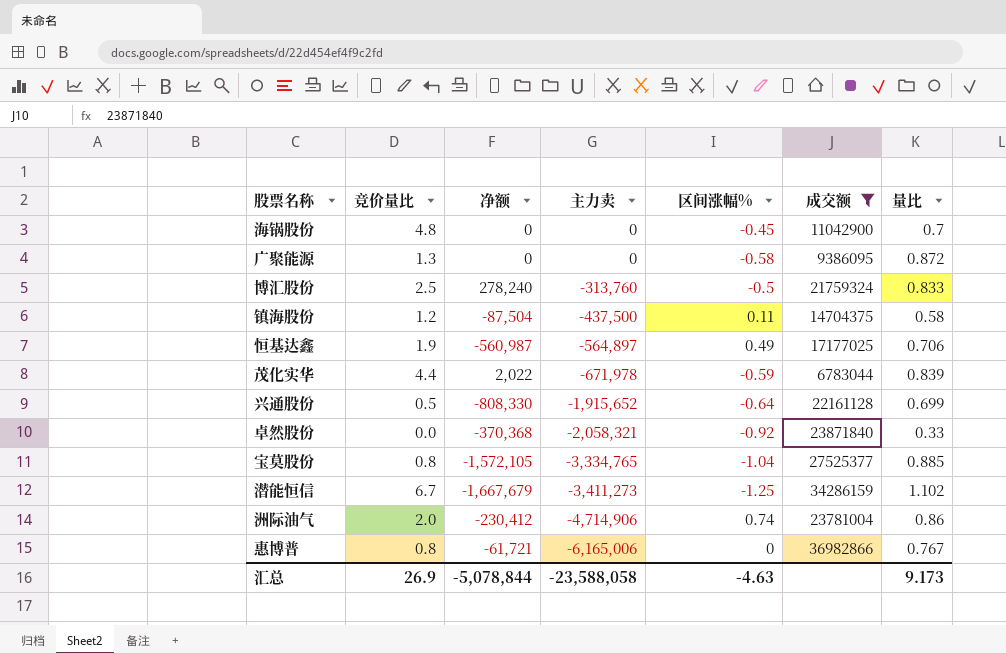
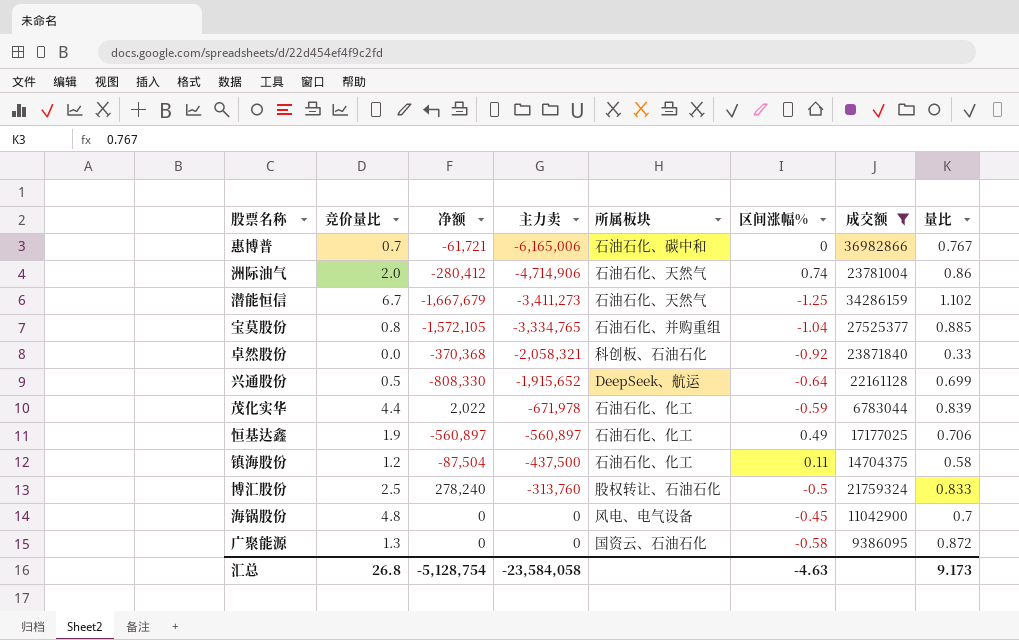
row order: 主力卖 descending -> 主力卖 ascending
column 所属板块 | position: none -> 5
惠博普 | 竞价量比: 0.8 -> 0.7
洲际油气 | 净额: -230,412 -> -280,412
恒基达鑫 | 净额: -560,987 -> -560,897
恒基达鑫 | 主力卖: -564,897 -> -560,897
汇总 | 竞价量比: 26.9 -> 26.8
汇总 | 净额: -5,078,844 -> -5,128,754
汇总 | 主力卖: -23,588,058 -> -23,584,058

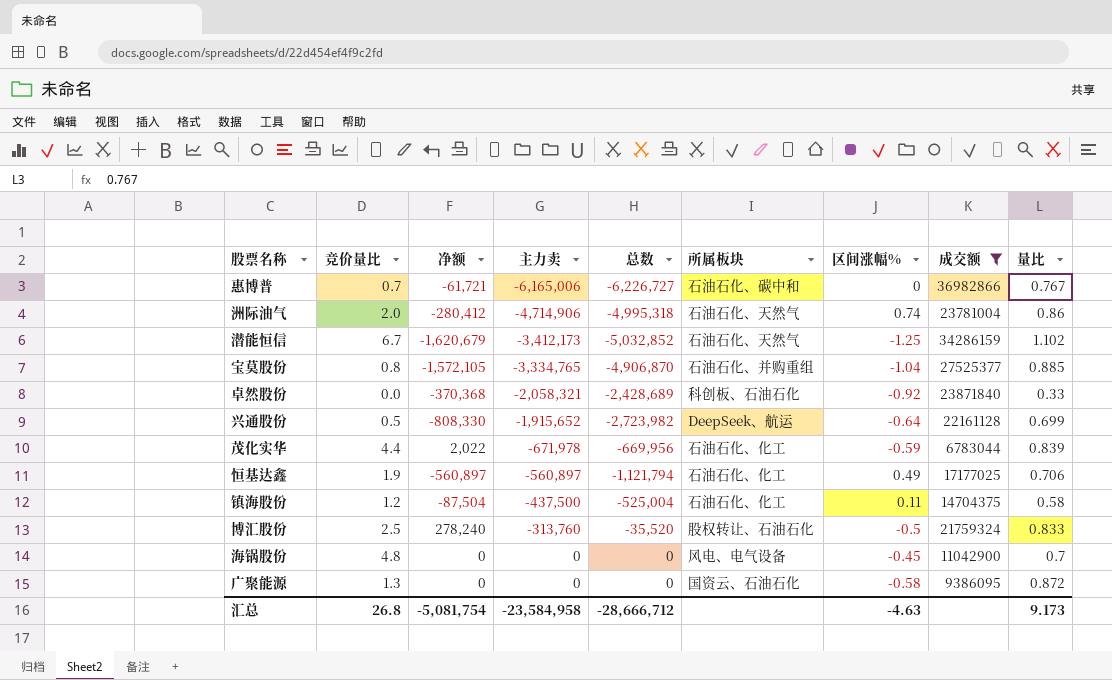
column 总数 | formula: none -> [净额] + [主力卖]
潜能恒信 | 净额: -1,667,679 -> -1,620,679
潜能恒信 | 主力卖: -3,411,273 -> -3,412,173
汇总 | 净额: -5,128,754 -> -5,081,754
汇总 | 主力卖: -23,584,058 -> -23,584,958

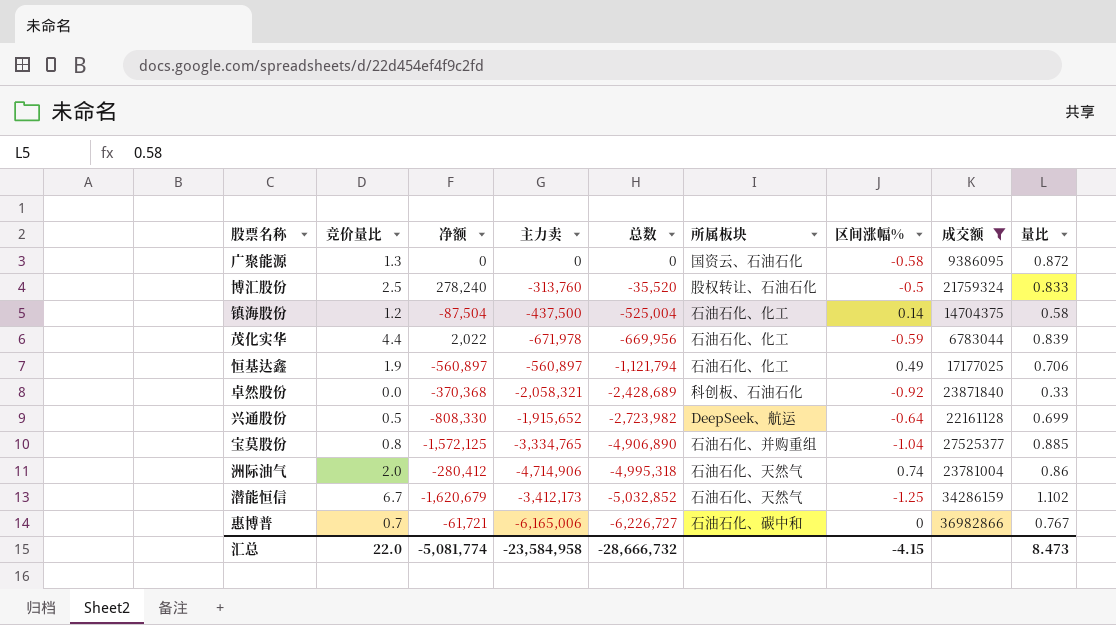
row order: 主力卖 ascending -> 总数 descending
row 海锅股份: 4.8 | 0 | 0 | 0 | 风电、电气设备 | -0.45 | 11042900 | 0.7 -> none
镇海股份 | 区间涨幅%: 0.11 -> 0.14
宝莫股份 | 净额: -1,572,105 -> -1,572,125
宝莫股份 | 总数: -4,906,870 -> -4,906,890
汇总 | 竞价量比: 26.8 -> 22.0
汇总 | 净额: -5,081,754 -> -5,081,774
汇总 | 总数: -28,666,712 -> -28,666,732
汇总 | 区间涨幅%: -4.63 -> -4.15
汇总 | 量比: 9.173 -> 8.473

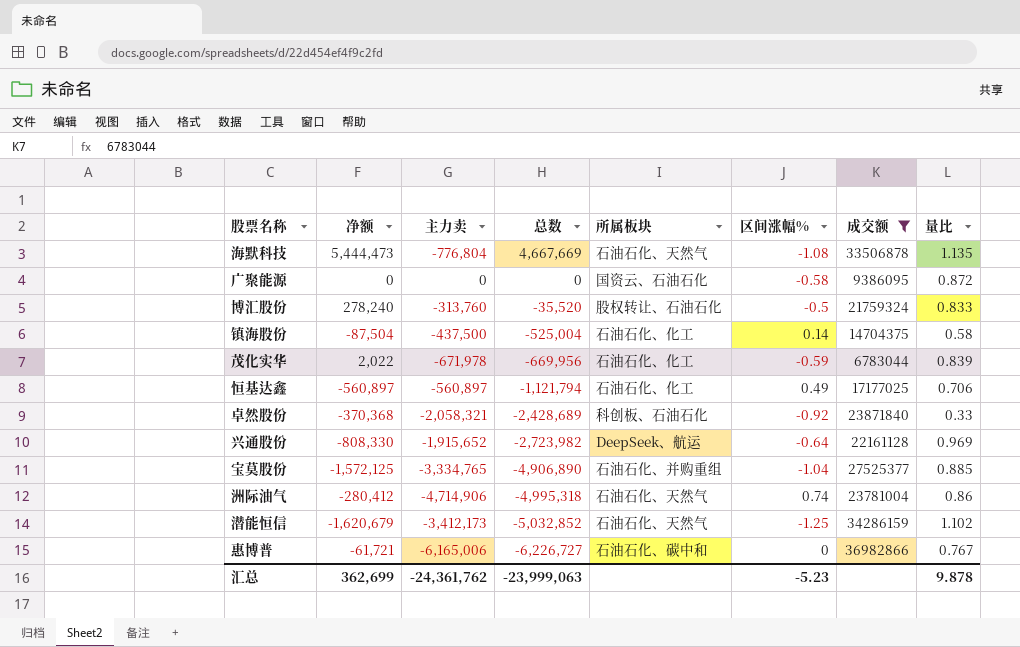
column 竞价量比 | position: 2 -> none
row 海默科技: none -> 5,444,473 | -776,804 | 4,667,669 | 石油石化、天然气 | -1.08 | 33506878 | 1.135
兴通股份 | 量比: 0.699 -> 0.969
汇总 | 净额: -5,081,774 -> 362,699
汇总 | 主力卖: -23,584,958 -> -24,361,762
汇总 | 总数: -28,666,732 -> -23,999,063
汇总 | 区间涨幅%: -4.15 -> -5.23
汇总 | 量比: 8.473 -> 9.878

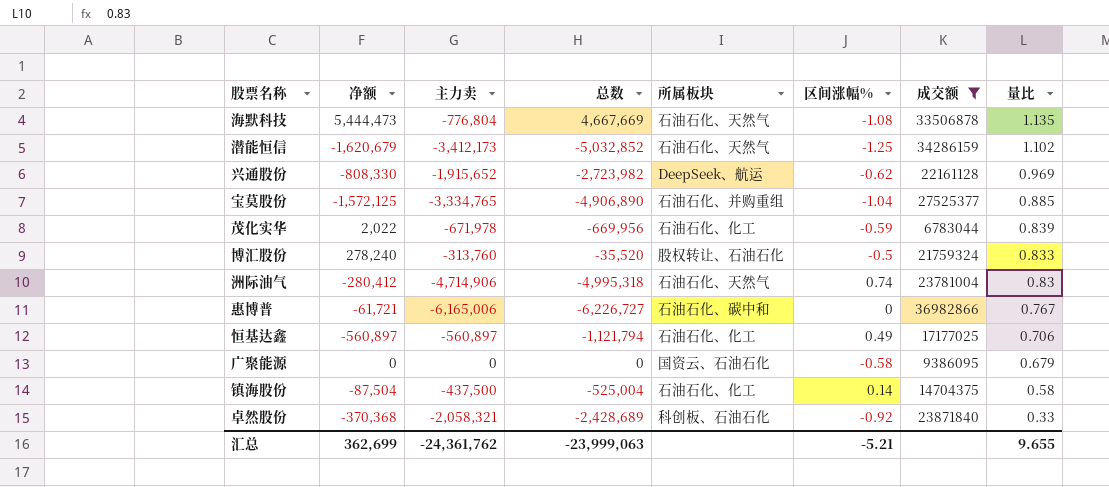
row order: 总数 descending -> 量比 descending
兴通股份 | 区间涨幅%: -0.64 -> -0.62
洲际油气 | 量比: 0.86 -> 0.83
广聚能源 | 量比: 0.872 -> 0.679
汇总 | 区间涨幅%: -5.23 -> -5.21
汇总 | 量比: 9.878 -> 9.655

